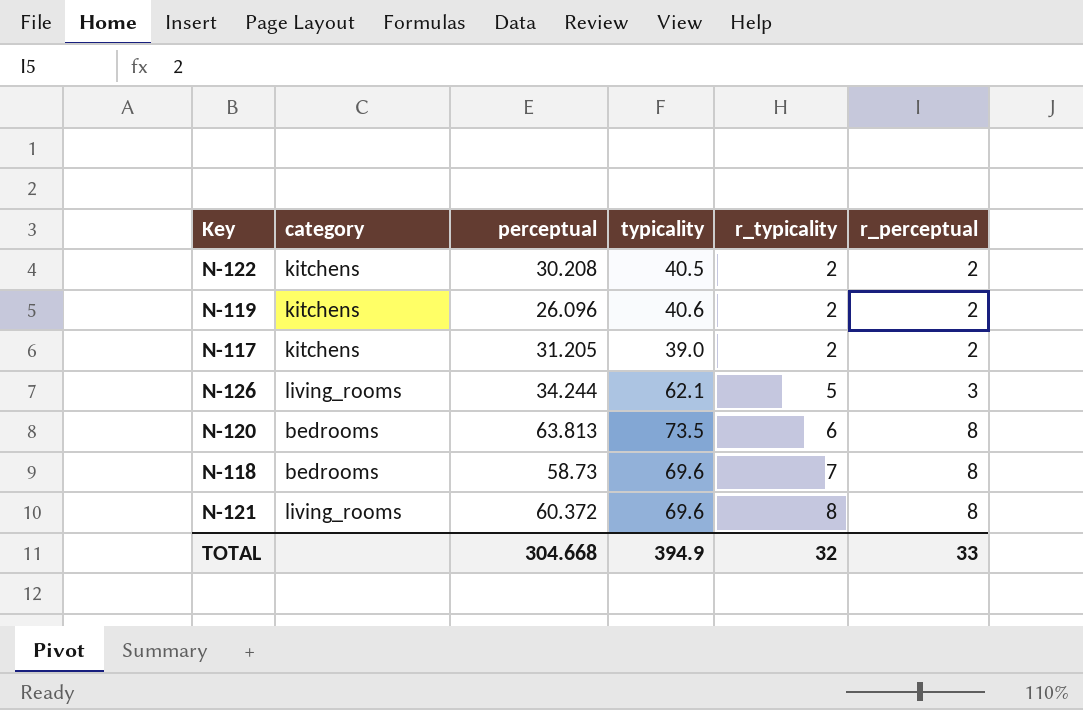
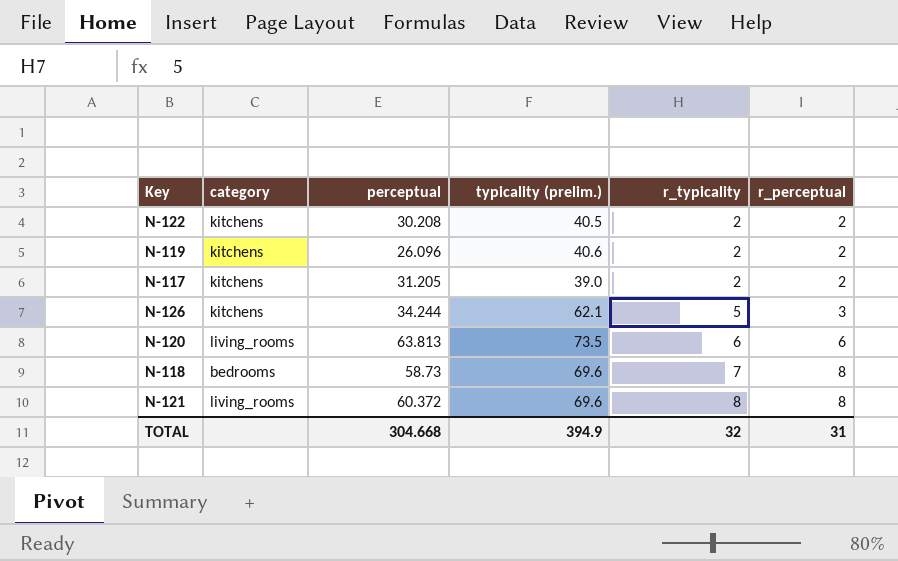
column name: typicality -> typicality (prelim.)
N-126 | category: living_rooms -> kitchens
N-120 | category: bedrooms -> living_rooms
N-120 | r_perceptual: 8 -> 6
TOTAL | r_perceptual: 33 -> 31

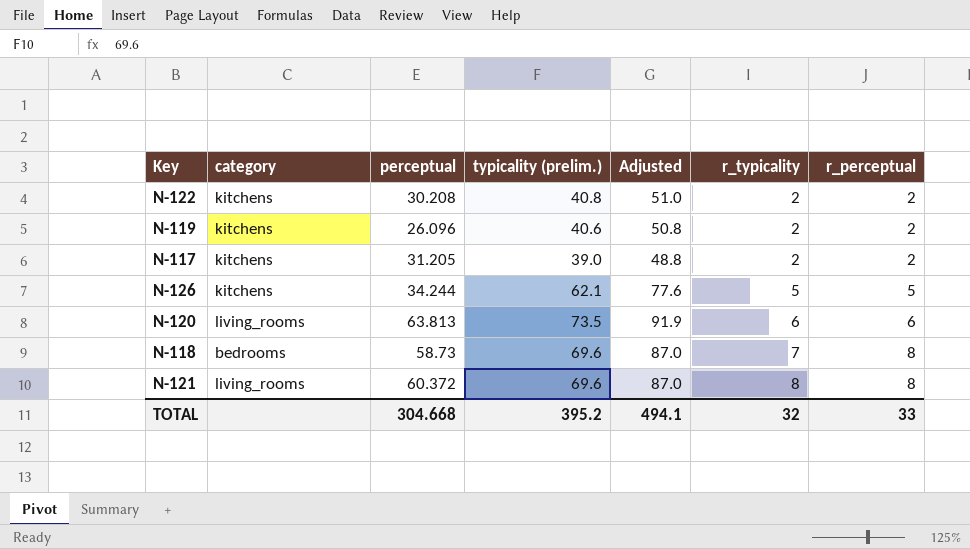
column Adjusted | formula: none -> [typicality (prelim.)] * 1.25
N-122 | typicality (prelim.): 40.5 -> 40.8
N-126 | r_perceptual: 3 -> 5
TOTAL | typicality (prelim.): 394.9 -> 395.2
TOTAL | r_perceptual: 31 -> 33

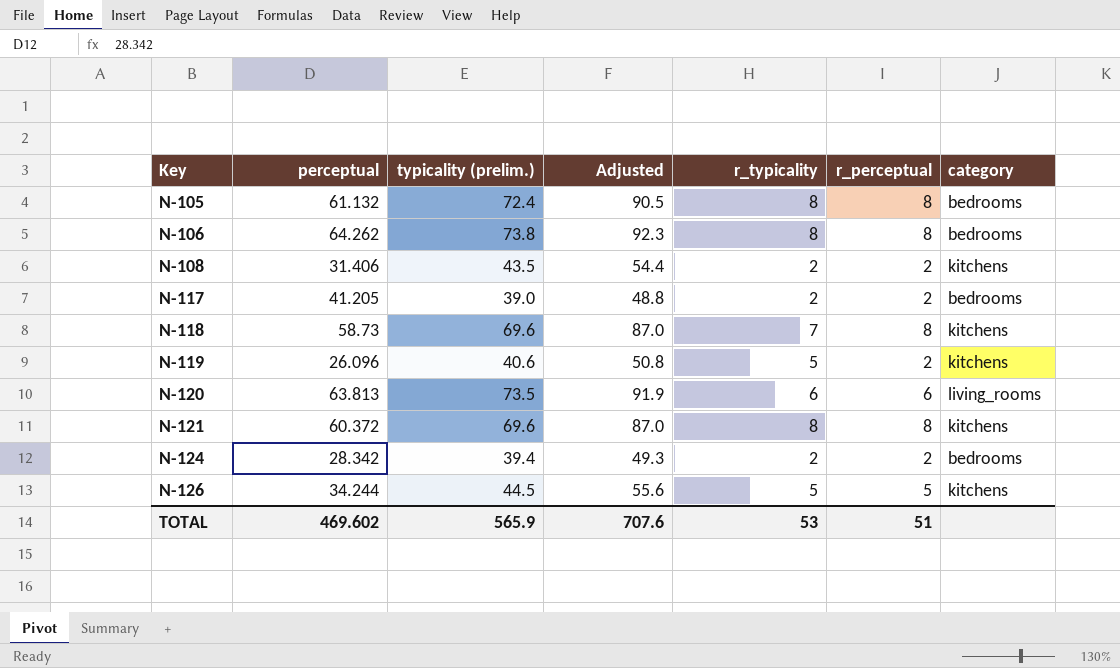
row order: r_typicality ascending -> Key ascending
column category | position: 2 -> 7
row N-122: kitchens | 30.208 | 40.8 | 51.0 | 2 | 2 -> none
row N-105: none -> 61.132 | 72.4 | 90.5 | 8 | 8 | bedrooms
row N-106: none -> 64.262 | 73.8 | 92.3 | 8 | 8 | bedrooms
row N-108: none -> 31.406 | 43.5 | 54.4 | 2 | 2 | kitchens
N-117 | perceptual: 31.205 -> 41.205
N-117 | category: kitchens -> bedrooms
N-118 | category: bedrooms -> kitchens
N-119 | r_typicality: 2 -> 5
N-121 | category: living_rooms -> kitchens
row N-124: none -> 28.342 | 39.4 | 49.3 | 2 | 2 | bedrooms
N-126 | typicality (prelim.): 62.1 -> 44.5
N-126 | Adjusted: 77.6 -> 55.6
TOTAL | perceptual: 304.668 -> 469.602
TOTAL | typicality (prelim.): 395.2 -> 565.9
TOTAL | Adjusted: 494.1 -> 707.6
TOTAL | r_typicality: 32 -> 53
TOTAL | r_perceptual: 33 -> 51

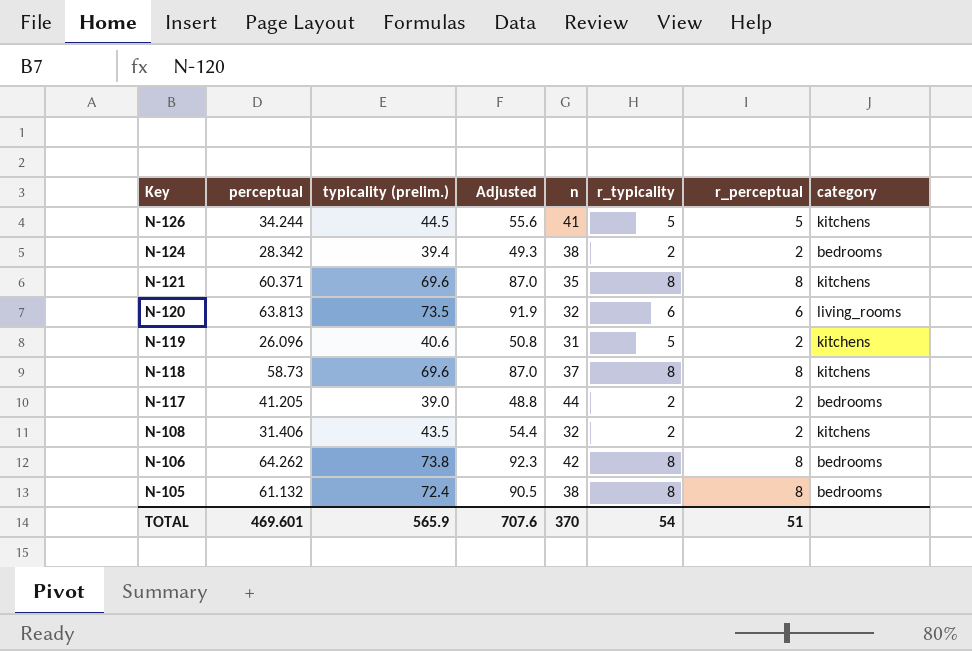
row order: Key ascending -> Key descending
column n | position: none -> 5
N-121 | perceptual: 60.372 -> 60.371
N-118 | r_typicality: 7 -> 8
TOTAL | perceptual: 469.602 -> 469.601
TOTAL | r_typicality: 53 -> 54

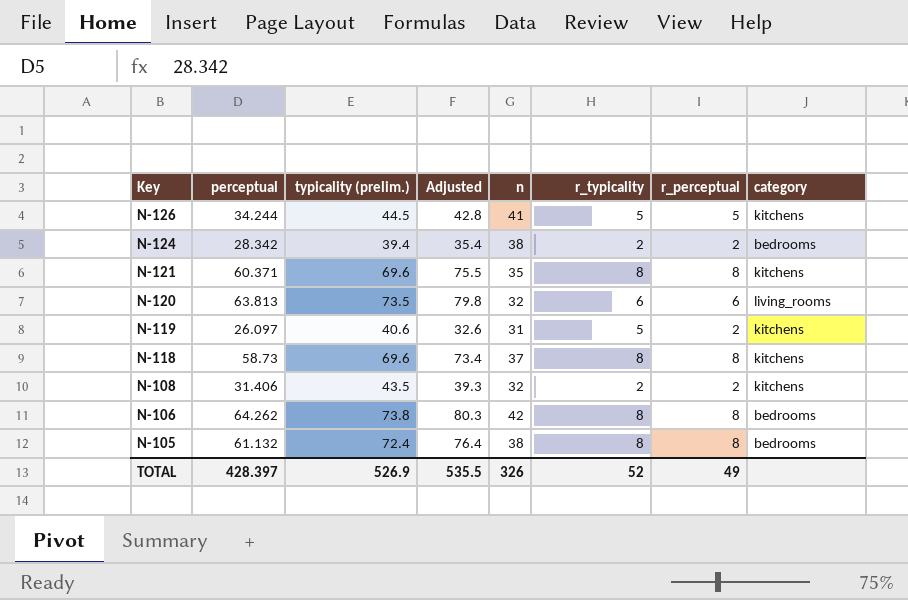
column Adjusted | formula: [typicality (prelim.)] * 1.25 -> [perceptual] * 1.25
row N-117: 41.205 | 39.0 | 48.8 | 44 | 2 | 2 | bedrooms -> none
N-119 | perceptual: 26.096 -> 26.097
TOTAL | perceptual: 469.601 -> 428.397
TOTAL | typicality (prelim.): 565.9 -> 526.9
TOTAL | Adjusted: 707.6 -> 535.5
TOTAL | n: 370 -> 326
TOTAL | r_typicality: 54 -> 52
TOTAL | r_perceptual: 51 -> 49

